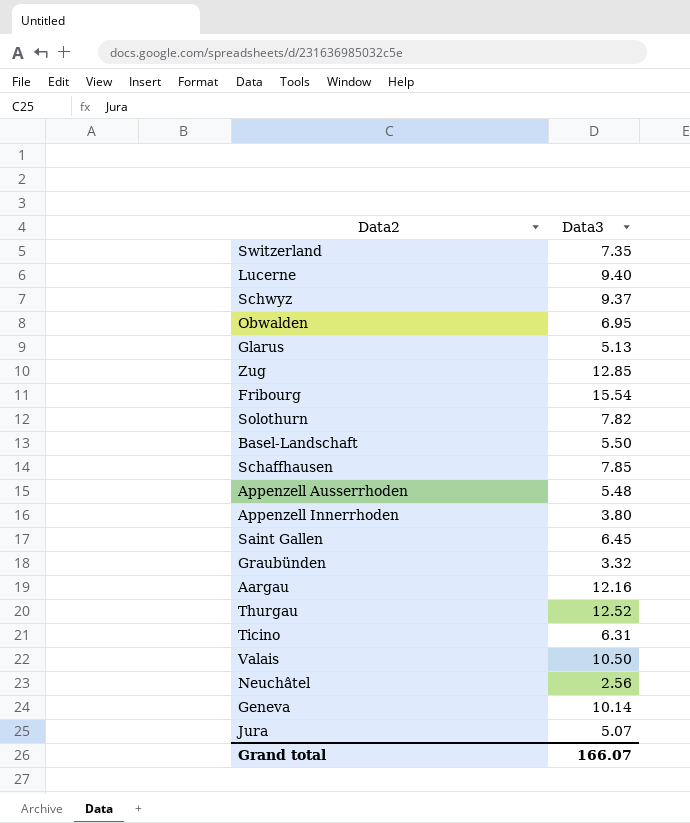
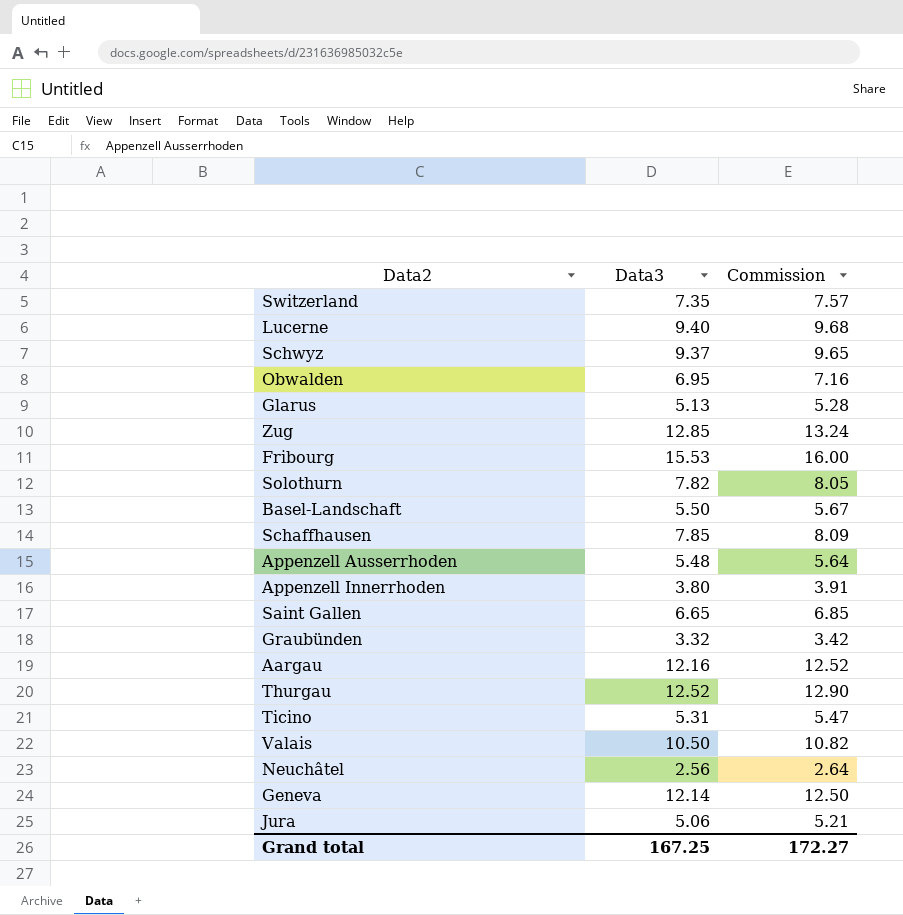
column Commission | formula: none -> [Data3] * 1.03
Fribourg | Data3: 15.54 -> 15.53
Saint Gallen | Data3: 6.45 -> 6.65
Ticino | Data3: 6.31 -> 5.31
Geneva | Data3: 10.14 -> 12.14
Jura | Data3: 5.07 -> 5.06
Grand total | Data3: 166.07 -> 167.25

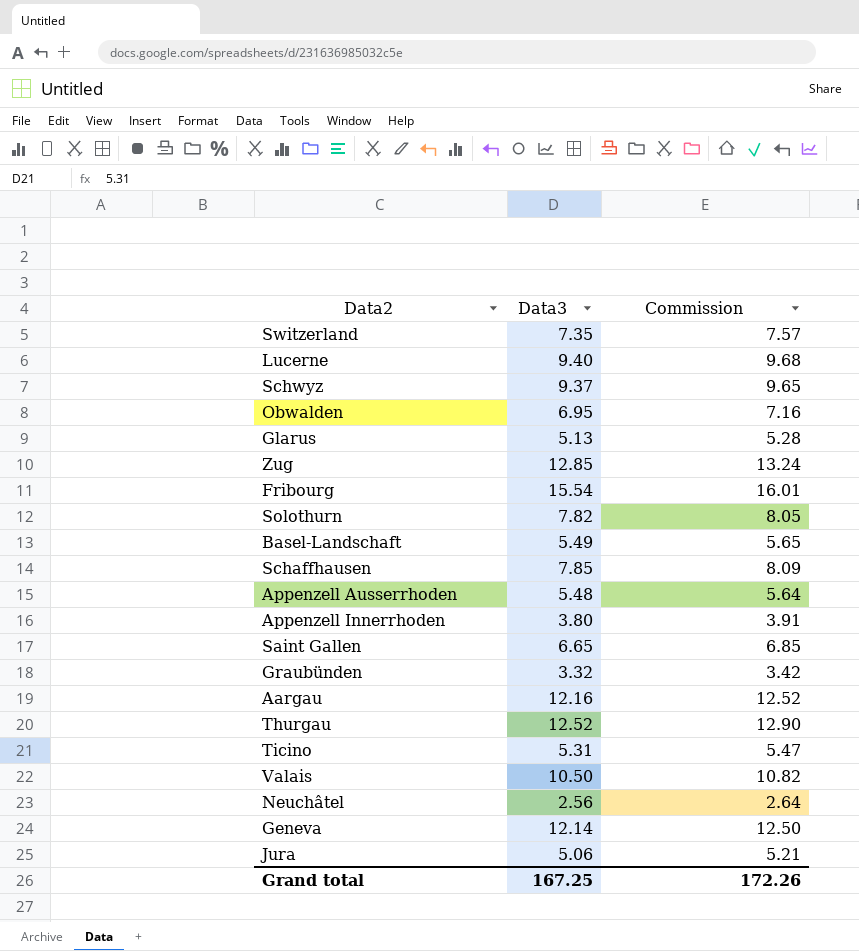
Fribourg | Data3: 15.53 -> 15.54
Fribourg | Commission: 16.00 -> 16.01
Basel-Landschaft | Data3: 5.50 -> 5.49
Basel-Landschaft | Commission: 5.67 -> 5.65
Grand total | Commission: 172.27 -> 172.26

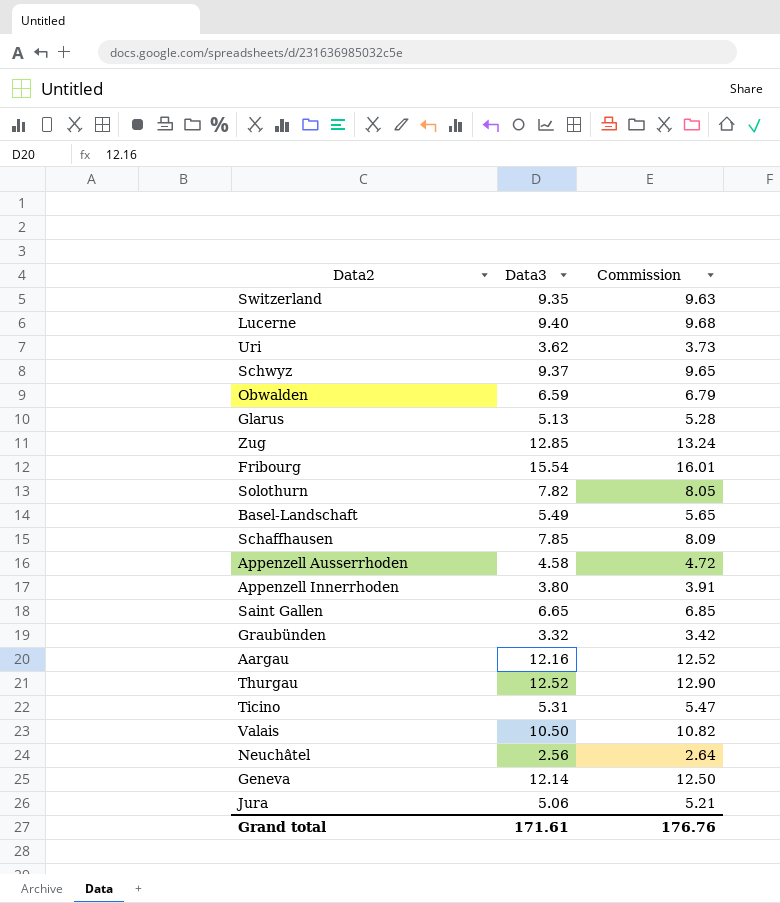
Switzerland | Data3: 7.35 -> 9.35
Switzerland | Commission: 7.57 -> 9.63
row Uri: none -> 3.62 | 3.73
Obwalden | Data3: 6.95 -> 6.59
Obwalden | Commission: 7.16 -> 6.79
Appenzell Ausserrhoden | Data3: 5.48 -> 4.58
Appenzell Ausserrhoden | Commission: 5.64 -> 4.72
Grand total | Data3: 167.25 -> 171.61
Grand total | Commission: 172.26 -> 176.76

